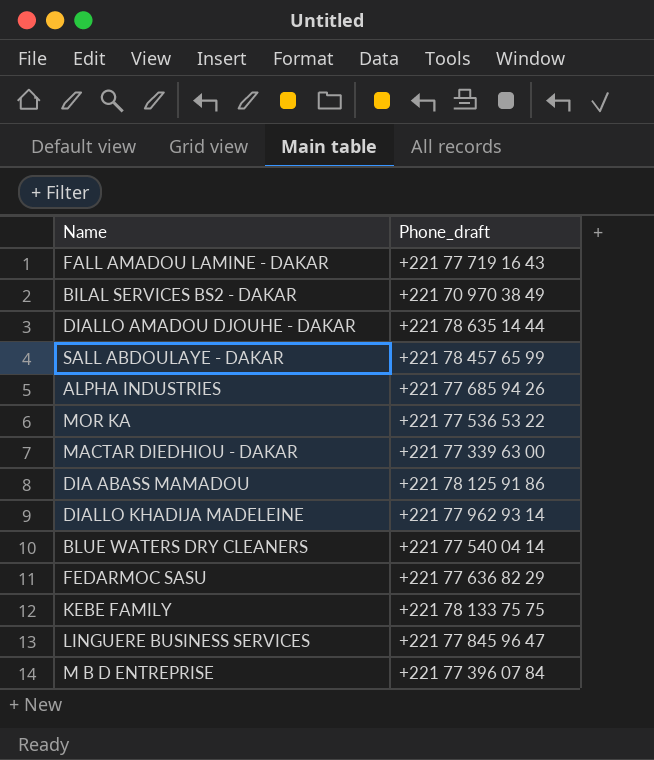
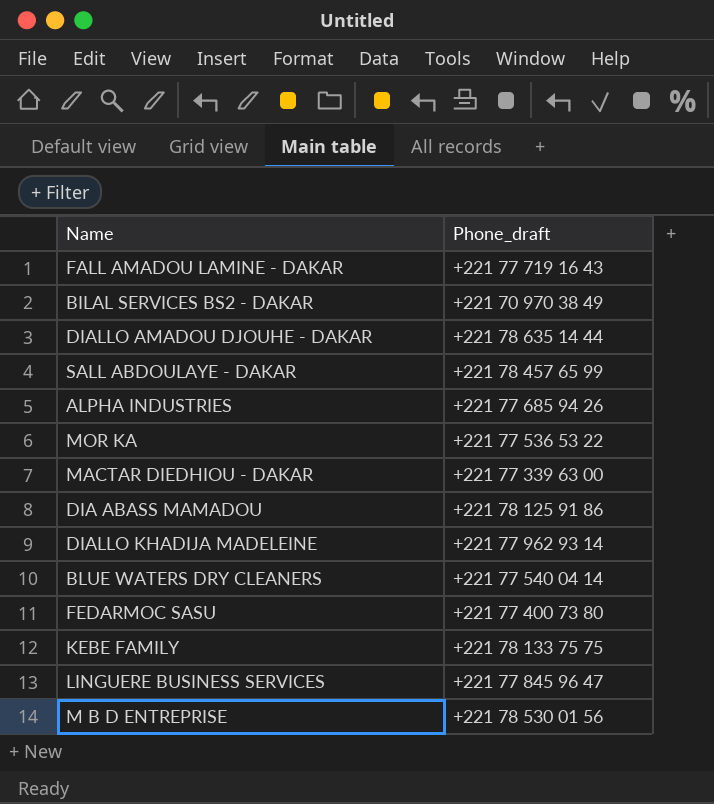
FEDARMOC SASU | Phone_draft: +221 77 636 82 29 -> +221 77 400 73 80
M B D ENTREPRISE | Phone_draft: +221 77 396 07 84 -> +221 78 530 01 56

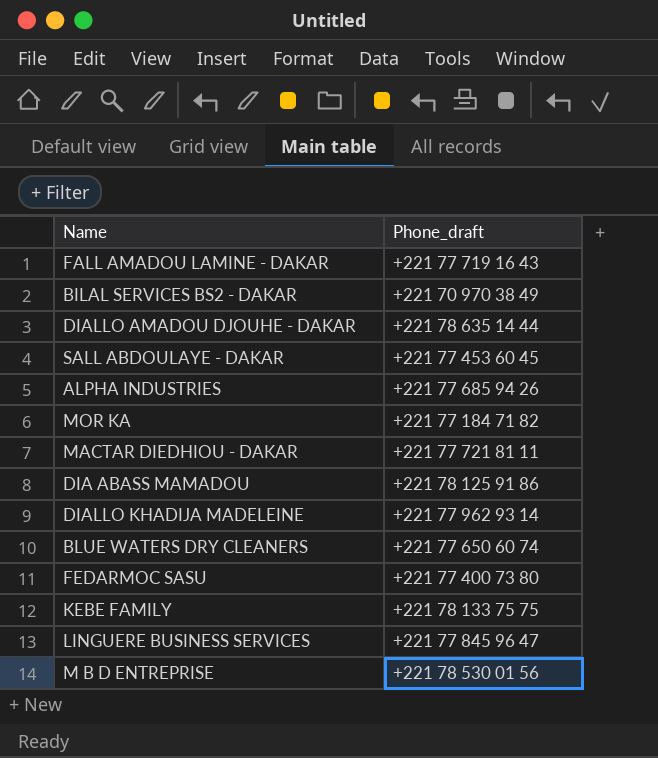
SALL ABDOULAYE - DAKAR | Phone_draft: +221 78 457 65 99 -> +221 77 453 60 45
MOR KA | Phone_draft: +221 77 536 53 22 -> +221 77 184 71 82
MACTAR DIEDHIOU - DAKAR | Phone_draft: +221 77 339 63 00 -> +221 77 721 81 11
BLUE WATERS DRY CLEANERS | Phone_draft: +221 77 540 04 14 -> +221 77 650 60 74

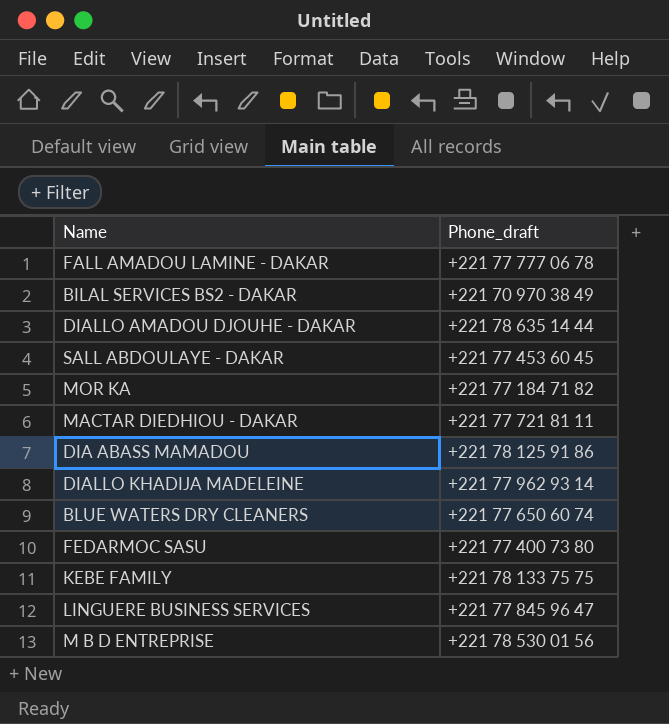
row ALPHA INDUSTRIES: +221 77 685 94 26 -> none
FALL AMADOU LAMINE - DAKAR | Phone_draft: +221 77 719 16 43 -> +221 77 777 06 78

